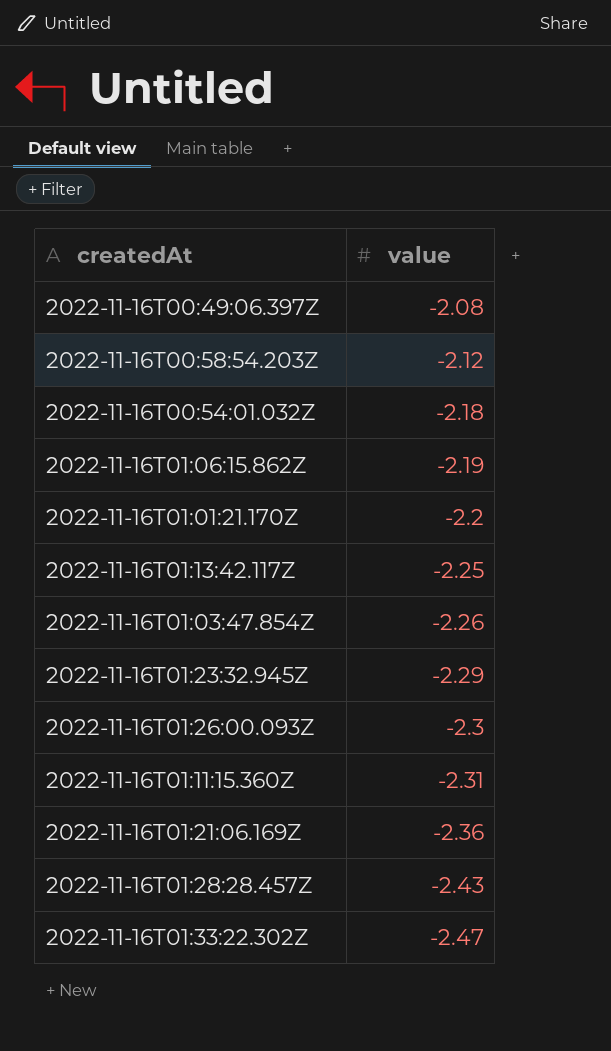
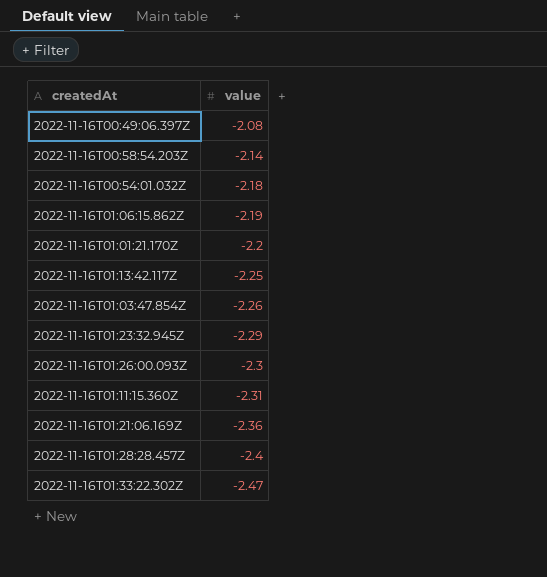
2022-11-16T00:58:54.203Z | value: -2.12 -> -2.14
2022-11-16T01:28:28.457Z | value: -2.43 -> -2.4

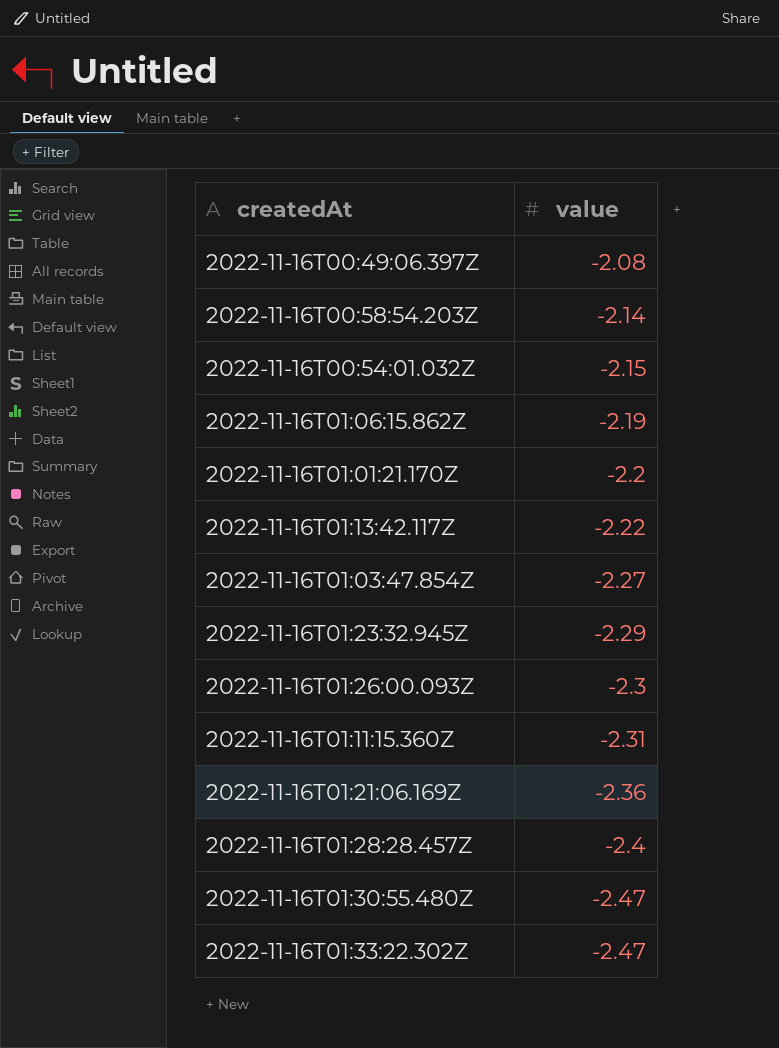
2022-11-16T00:54:01.032Z | value: -2.18 -> -2.15
2022-11-16T01:13:42.117Z | value: -2.25 -> -2.22
2022-11-16T01:03:47.854Z | value: -2.26 -> -2.27
row 2022-11-16T01:30:55.480Z: none -> -2.47

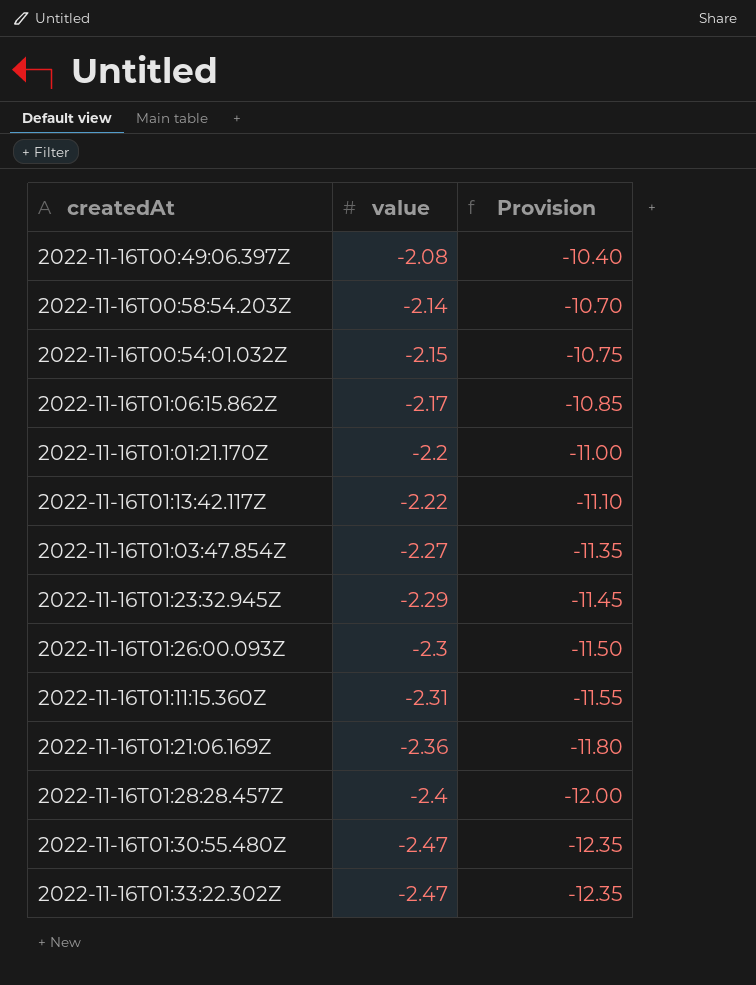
column Provision | formula: none -> [value] * 5
2022-11-16T01:06:15.862Z | value: -2.19 -> -2.17

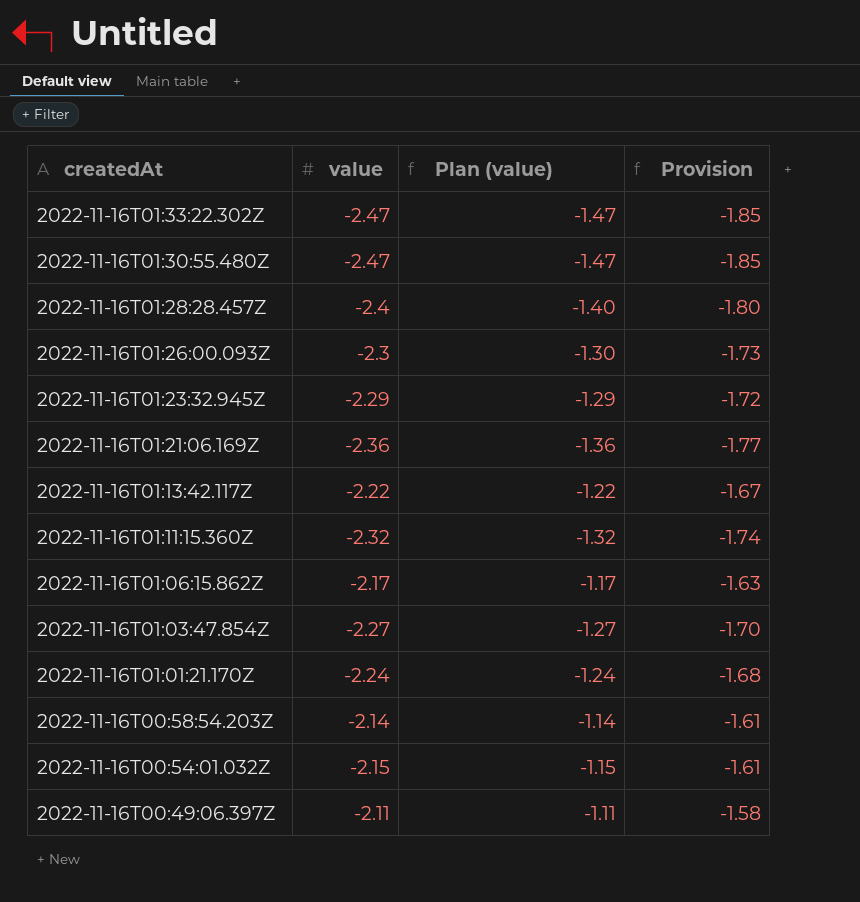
row order: value descending -> createdAt descending
column Plan (value) | formula: none -> [value] + 1
column Provision | formula: [value] * 5 -> [value] * 0.75
2022-11-16T01:11:15.360Z | value: -2.31 -> -2.32
2022-11-16T01:01:21.170Z | value: -2.2 -> -2.24
2022-11-16T00:49:06.397Z | value: -2.08 -> -2.11

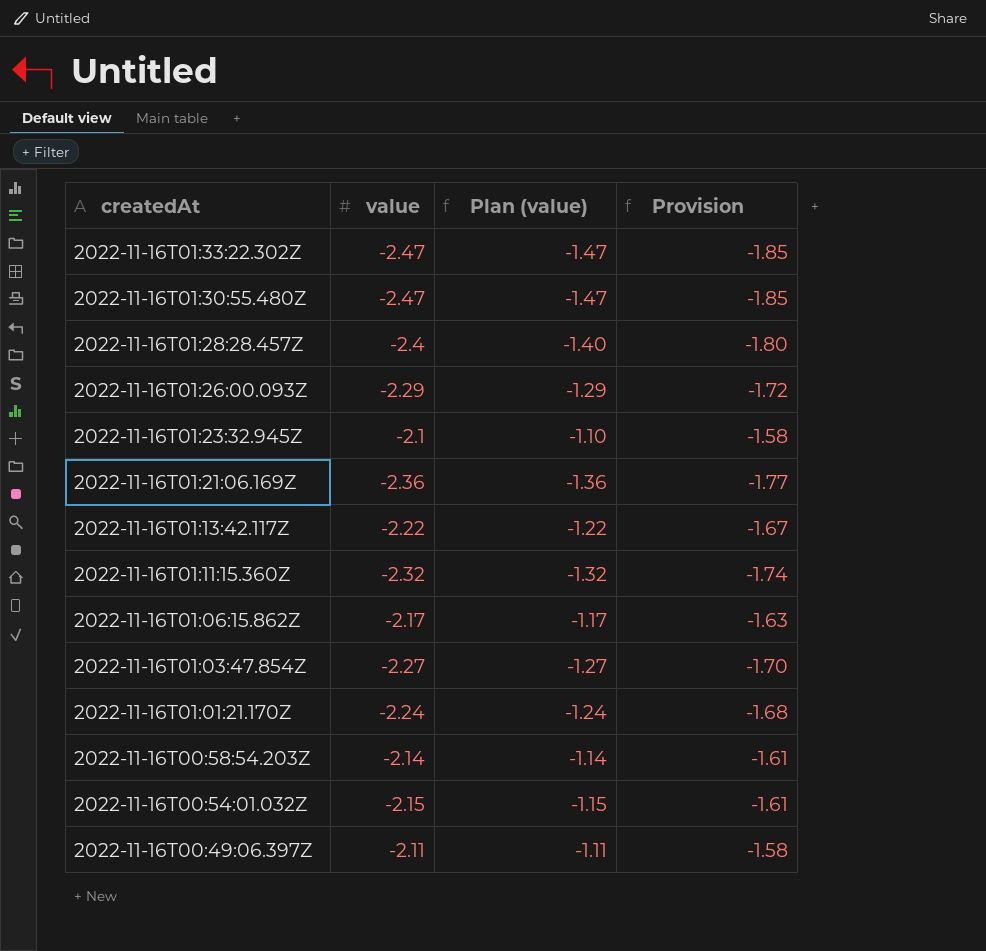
2022-11-16T01:26:00.093Z | value: -2.3 -> -2.29
2022-11-16T01:26:00.093Z | Plan (value): -1.30 -> -1.29
2022-11-16T01:26:00.093Z | Provision: -1.73 -> -1.72
2022-11-16T01:23:32.945Z | value: -2.29 -> -2.1
2022-11-16T01:23:32.945Z | Plan (value): -1.29 -> -1.10
2022-11-16T01:23:32.945Z | Provision: -1.72 -> -1.58

